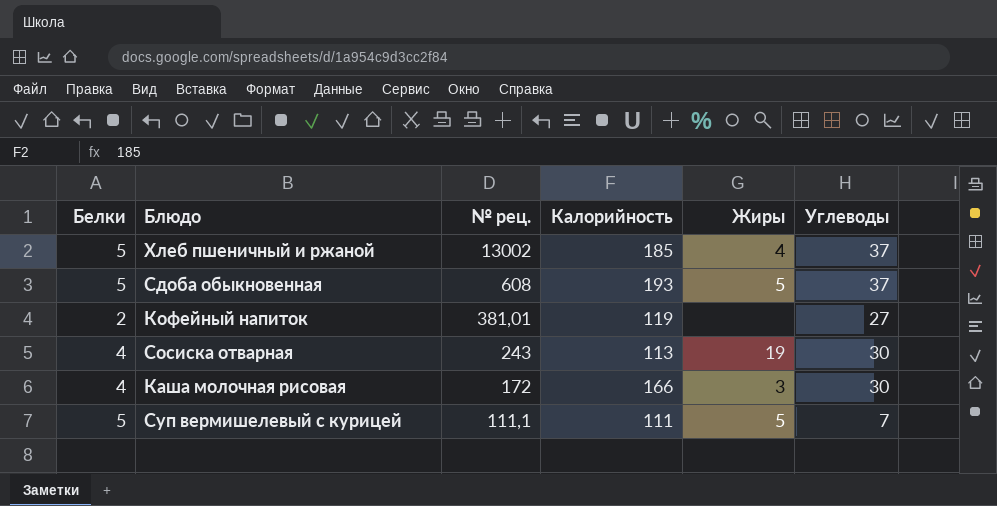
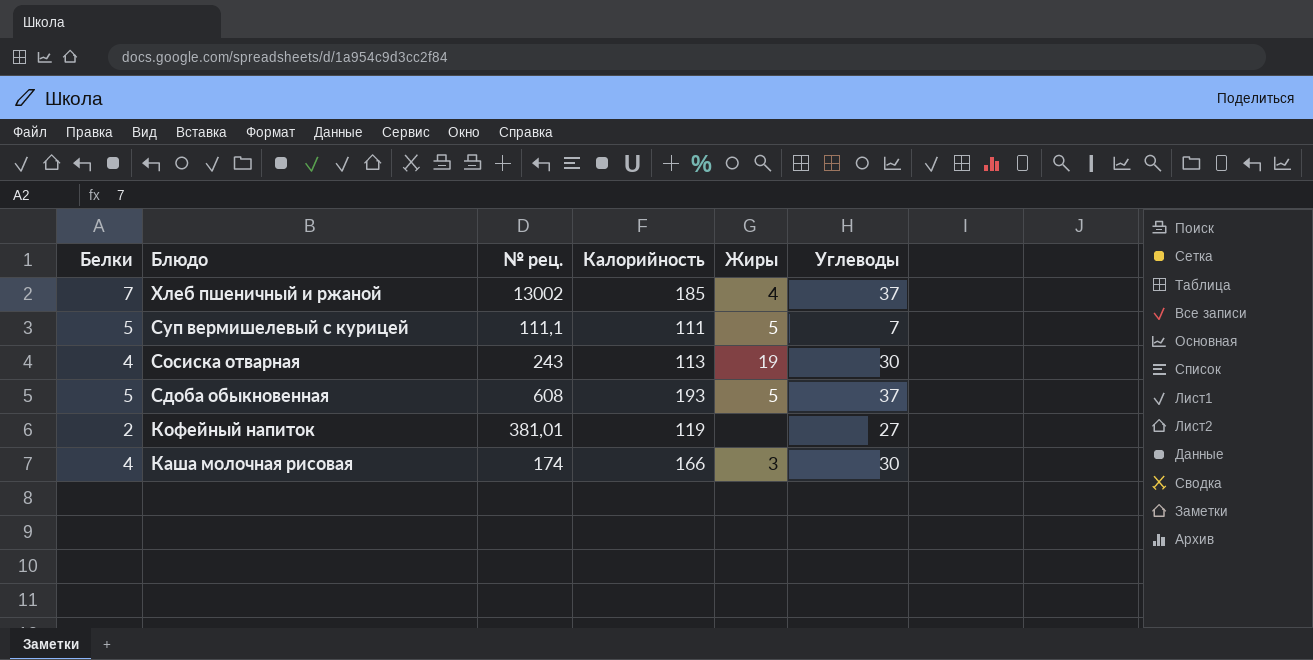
row order: № рец. descending -> Блюдо descending
Хлеб пшеничный и ржаной | Белки: 5 -> 7
Каша молочная рисовая | № рец.: 172 -> 174

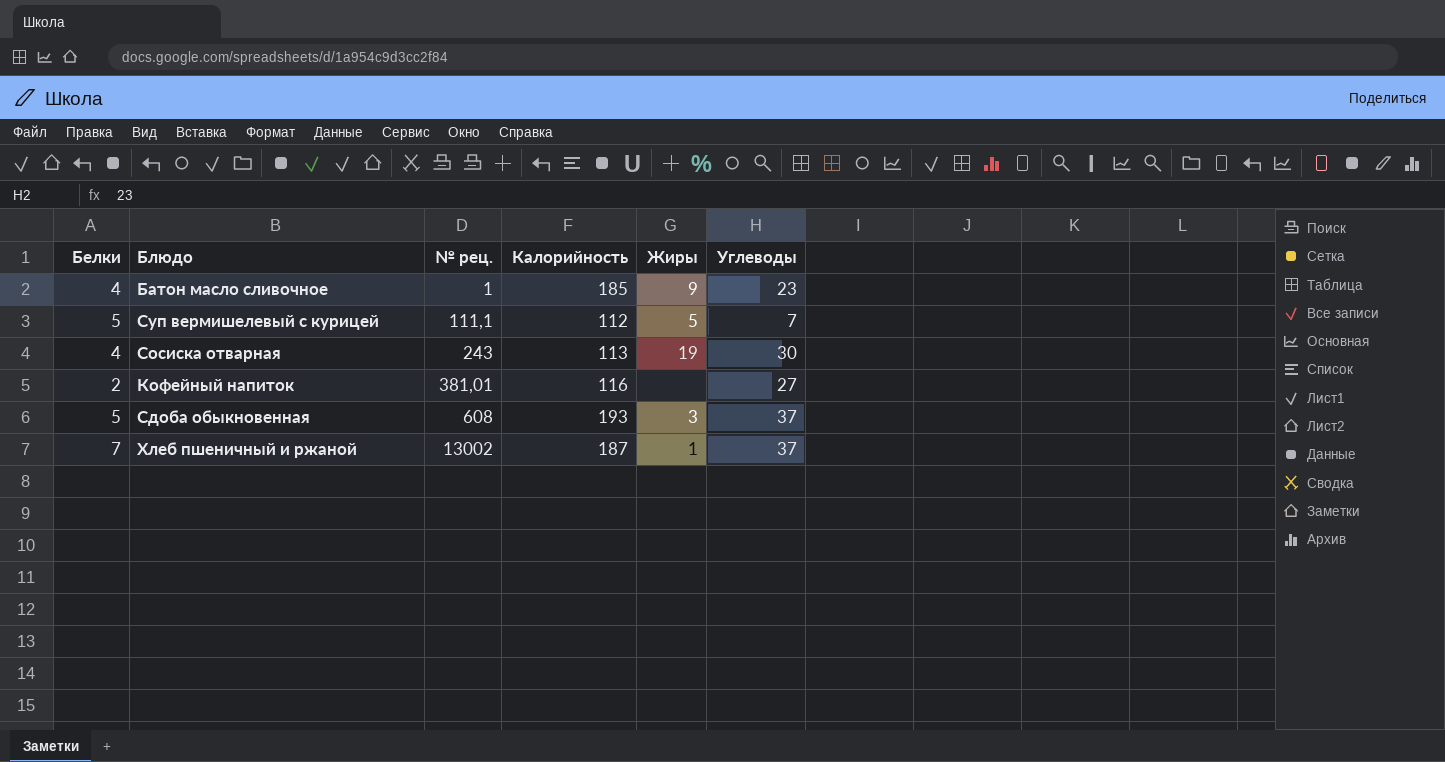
row order: Блюдо descending -> № рец. ascending
row Каша молочная рисовая: 4 | 174 | 166 | 3 | 30 -> none
row Батон масло сливочное: none -> 4 | 1 | 185 | 9 | 23
Суп вермишелевый с курицей | Калорийность: 111 -> 112
Кофейный напиток | Калорийность: 119 -> 116
Сдоба обыкновенная | Жиры: 5 -> 3
Хлеб пшеничный и ржаной | Калорийность: 185 -> 187
Хлеб пшеничный и ржаной | Жиры: 4 -> 1

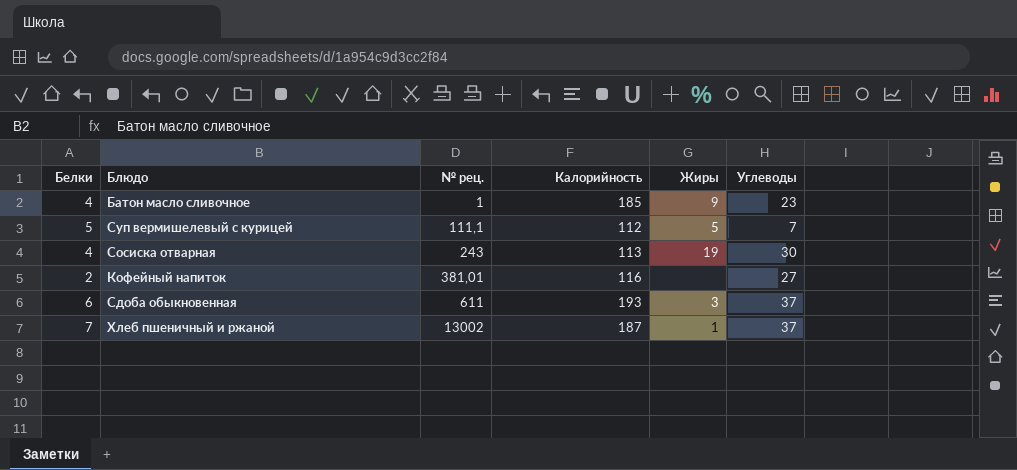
Сдоба обыкновенная | Белки: 5 -> 6
Сдоба обыкновенная | № рец.: 608 -> 611

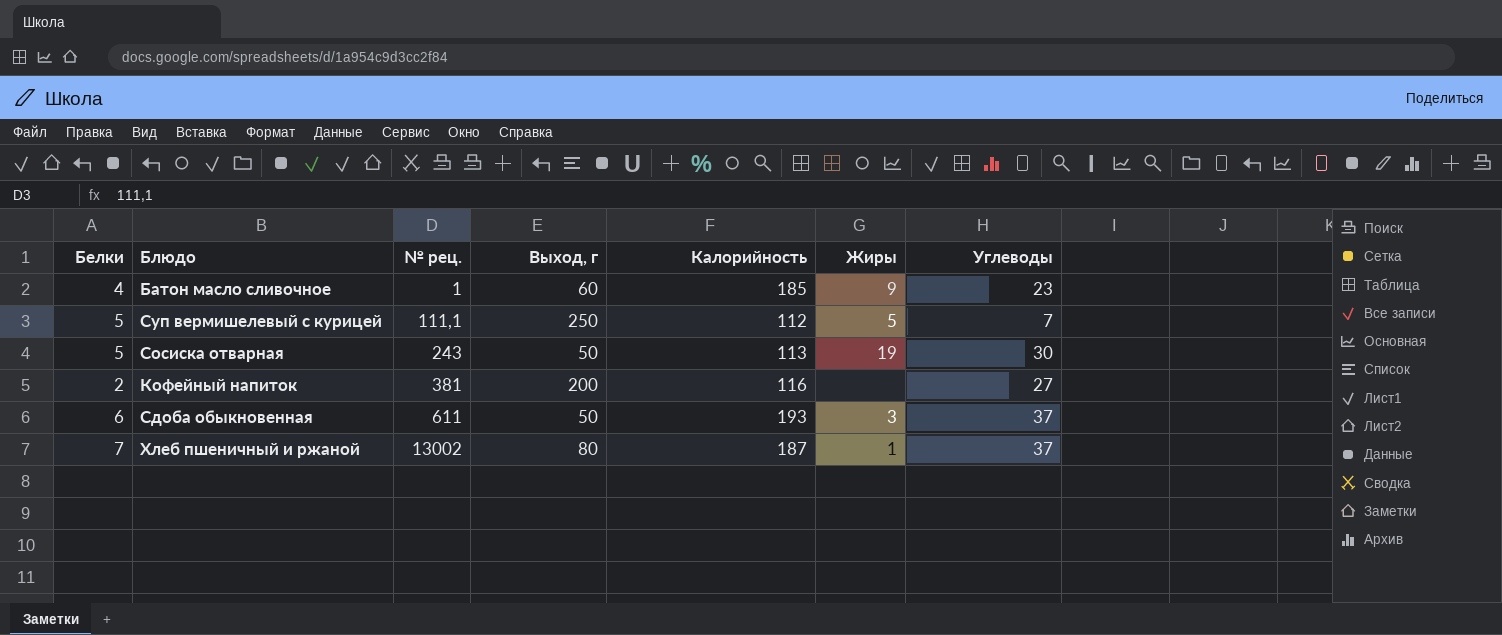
column Выход, г | position: none -> 4
Сосиска отварная | Белки: 4 -> 5
Кофейный напиток | № рец.: 381,01 -> 381

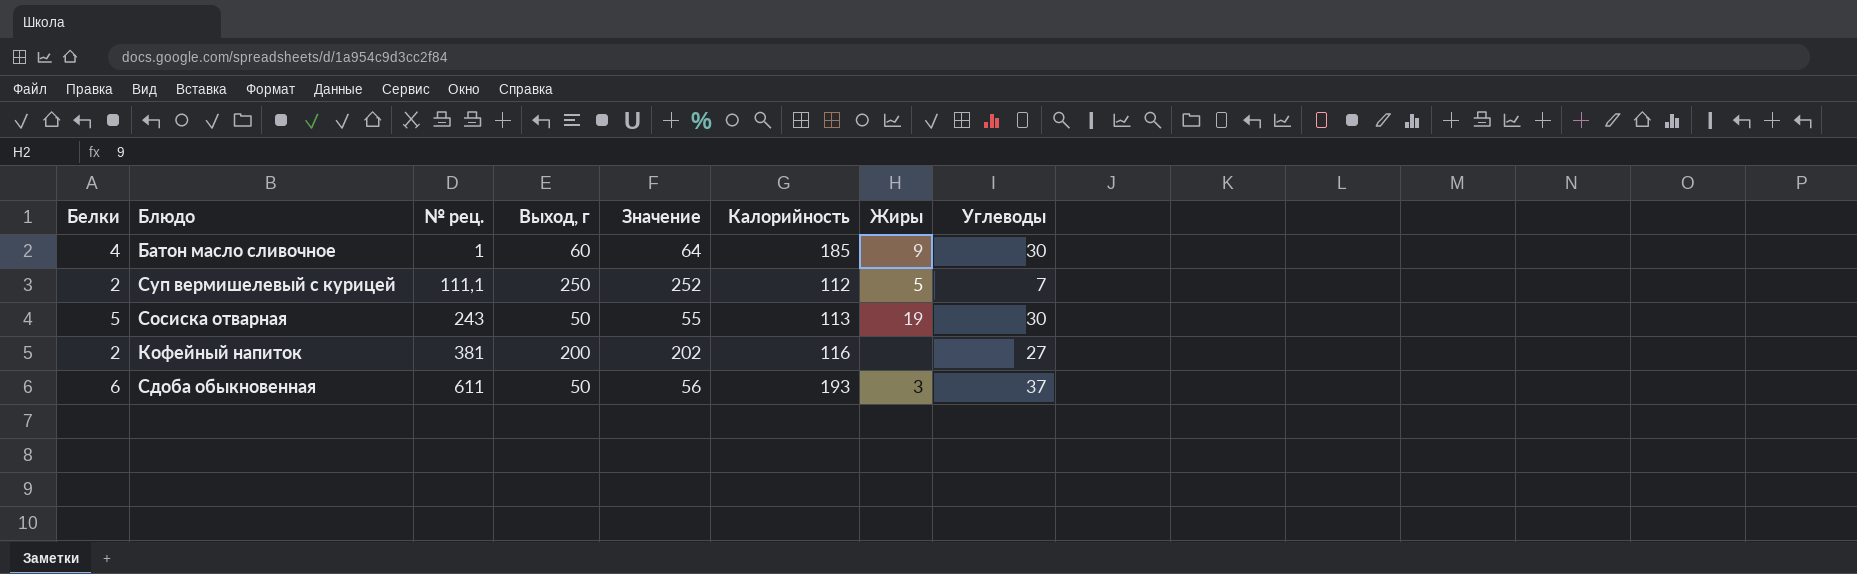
column Значение | formula: none -> [Белки] + [Выход, г]
row Хлеб пшеничный и ржаной: 7 | 13002 | 80 | 187 | 1 | 37 -> none
Батон масло сливочное | Углеводы: 23 -> 30
Суп вермишелевый с курицей | Белки: 5 -> 2

